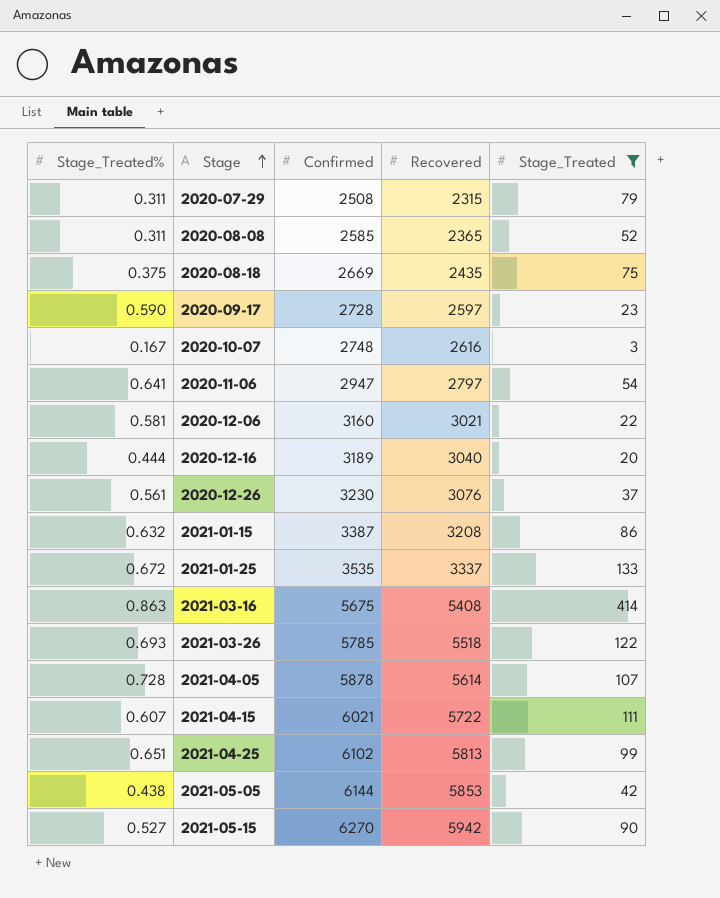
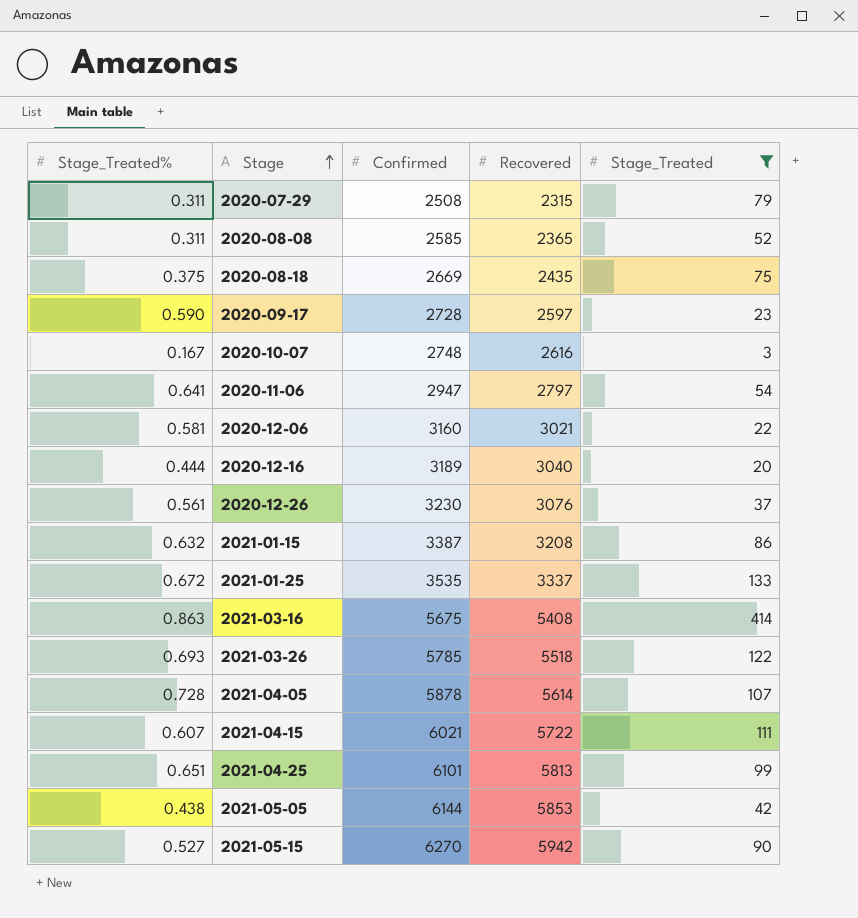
2021-04-25 | Confirmed: 6102 -> 6101

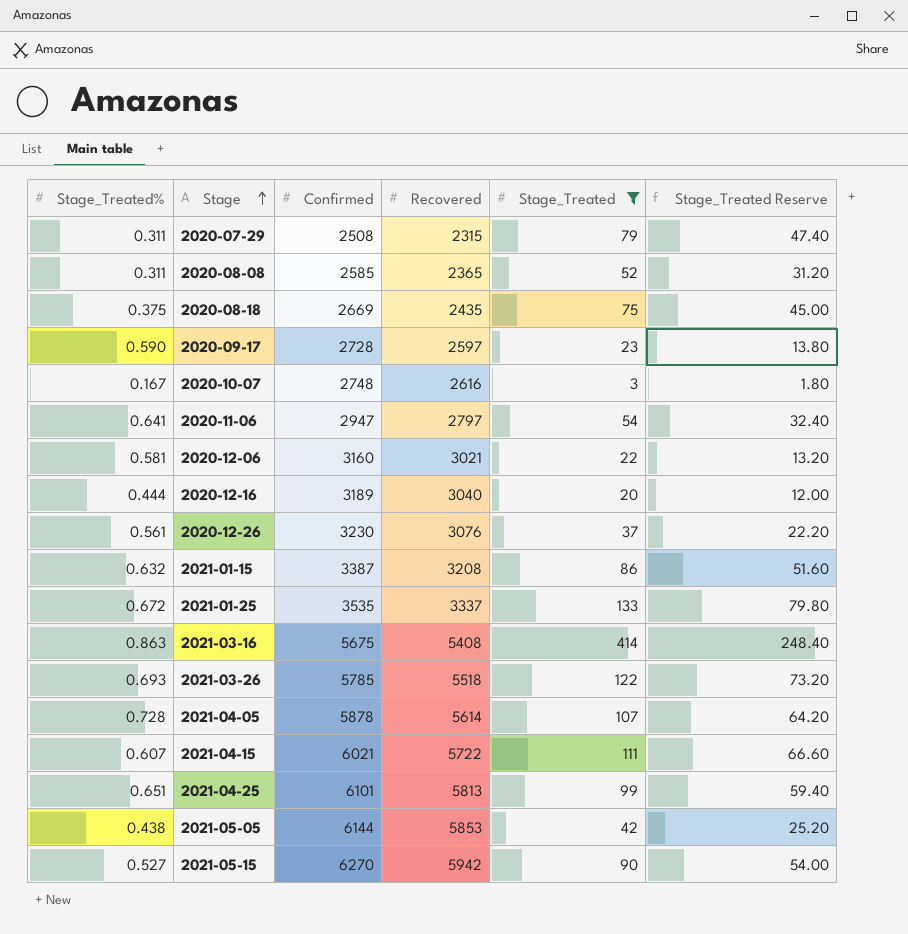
column Stage_Treated Reserve | formula: none -> [Stage_Treated] * 0.6

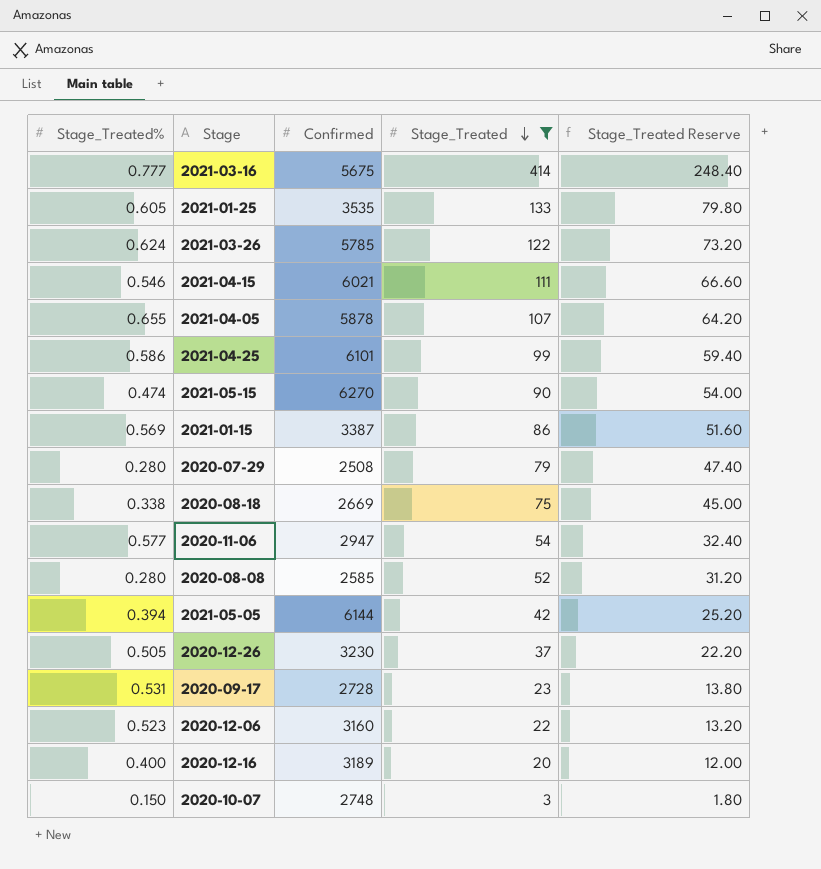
row order: Stage ascending -> Stage_Treated descending
column Recovered | position: 4 -> none
2021-03-16 | Stage_Treated%: 0.863 -> 0.777
2021-01-25 | Stage_Treated%: 0.672 -> 0.605
2021-03-26 | Stage_Treated%: 0.693 -> 0.624
2021-04-15 | Stage_Treated%: 0.607 -> 0.546
2021-04-05 | Stage_Treated%: 0.728 -> 0.655
2021-04-25 | Stage_Treated%: 0.651 -> 0.586
2021-05-15 | Stage_Treated%: 0.527 -> 0.474
2021-01-15 | Stage_Treated%: 0.632 -> 0.569
2020-07-29 | Stage_Treated%: 0.311 -> 0.280
2020-08-18 | Stage_Treated%: 0.375 -> 0.338
2020-11-06 | Stage_Treated%: 0.641 -> 0.577
2020-08-08 | Stage_Treated%: 0.311 -> 0.280
2021-05-05 | Stage_Treated%: 0.438 -> 0.394
2020-12-26 | Stage_Treated%: 0.561 -> 0.505
2020-09-17 | Stage_Treated%: 0.590 -> 0.531
2020-12-06 | Stage_Treated%: 0.581 -> 0.523
2020-12-16 | Stage_Treated%: 0.444 -> 0.400
2020-10-07 | Stage_Treated%: 0.167 -> 0.150

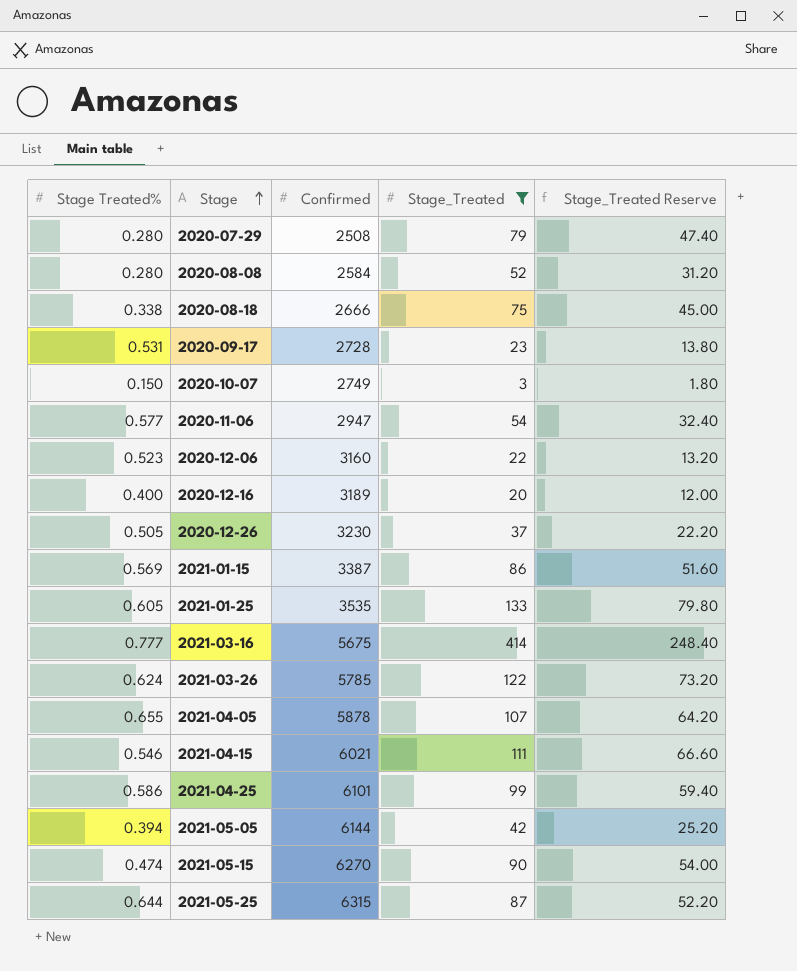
row order: Stage_Treated descending -> Stage ascending
column name: Stage_Treated% -> Stage Treated%
2020-08-08 | Confirmed: 2585 -> 2584
2020-08-18 | Confirmed: 2669 -> 2666
2020-10-07 | Confirmed: 2748 -> 2749
row 2021-05-25: none -> 0.644 | 6315 | 87 | 52.20

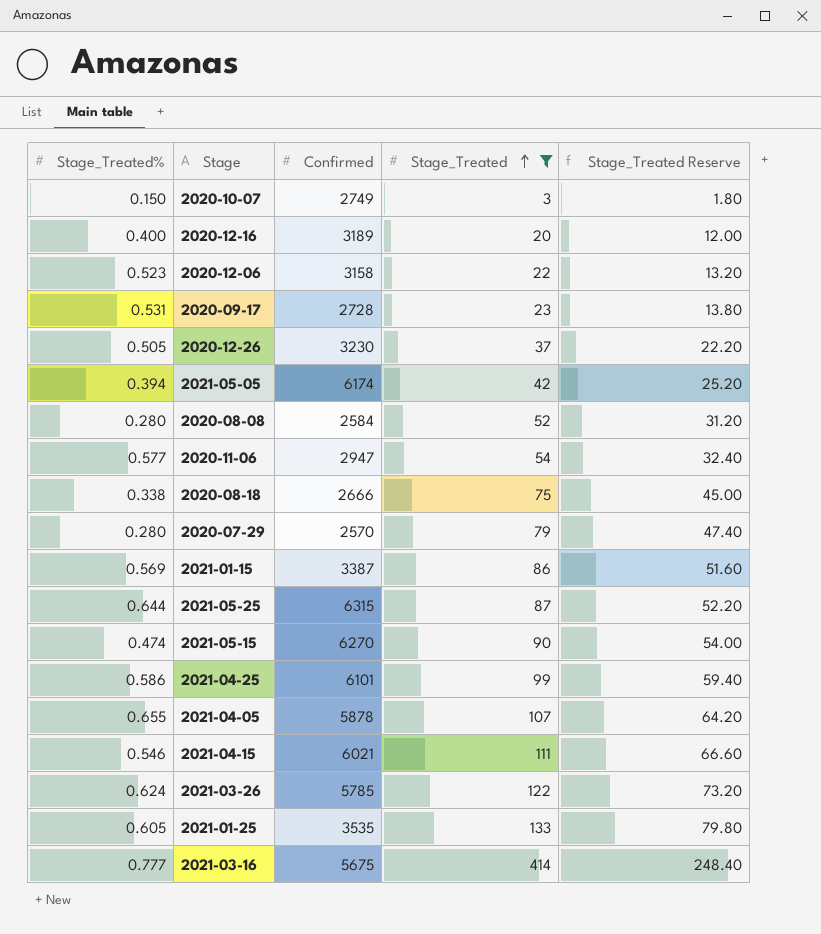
row order: Stage ascending -> Stage_Treated ascending
column name: Stage Treated% -> Stage_Treated%
2020-12-06 | Confirmed: 3160 -> 3158
2021-05-05 | Confirmed: 6144 -> 6174
2020-07-29 | Confirmed: 2508 -> 2570

